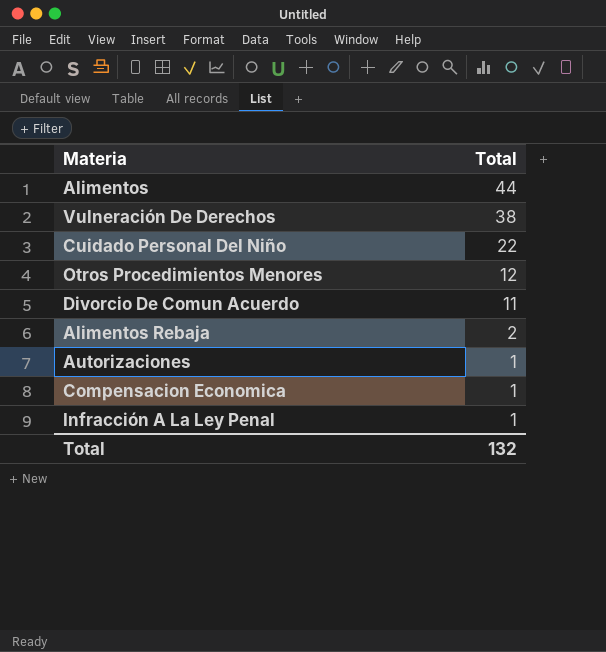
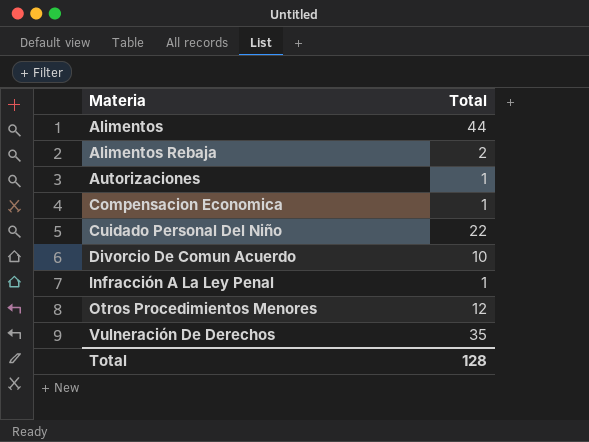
row order: Total descending -> Materia ascending
Divorcio De Comun Acuerdo | Total: 11 -> 10
Vulneración De Derechos | Total: 38 -> 35
Total | Total: 132 -> 128

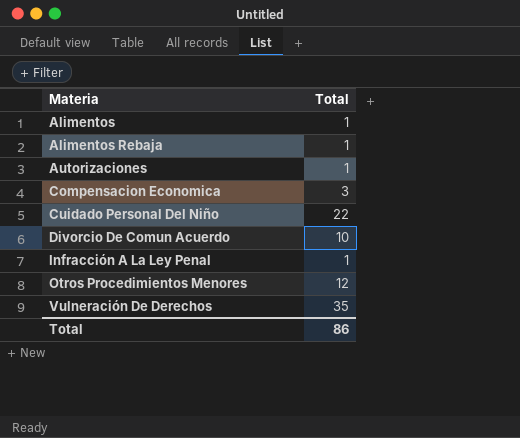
Alimentos | Total: 44 -> 1
Alimentos Rebaja | Total: 2 -> 1
Compensacion Economica | Total: 1 -> 3
Total | Total: 128 -> 86

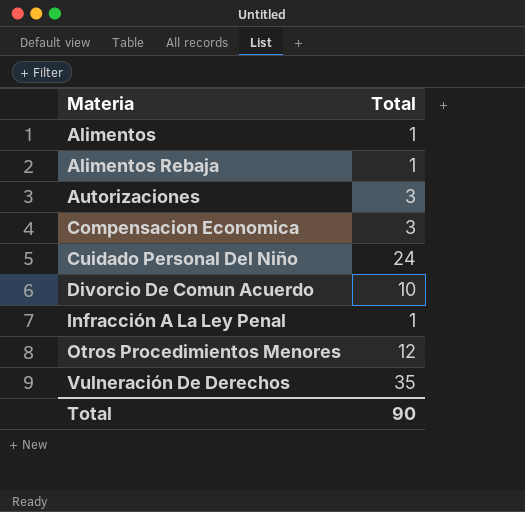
Autorizaciones | Total: 1 -> 3
Cuidado Personal Del Niño | Total: 22 -> 24
Total | Total: 86 -> 90

